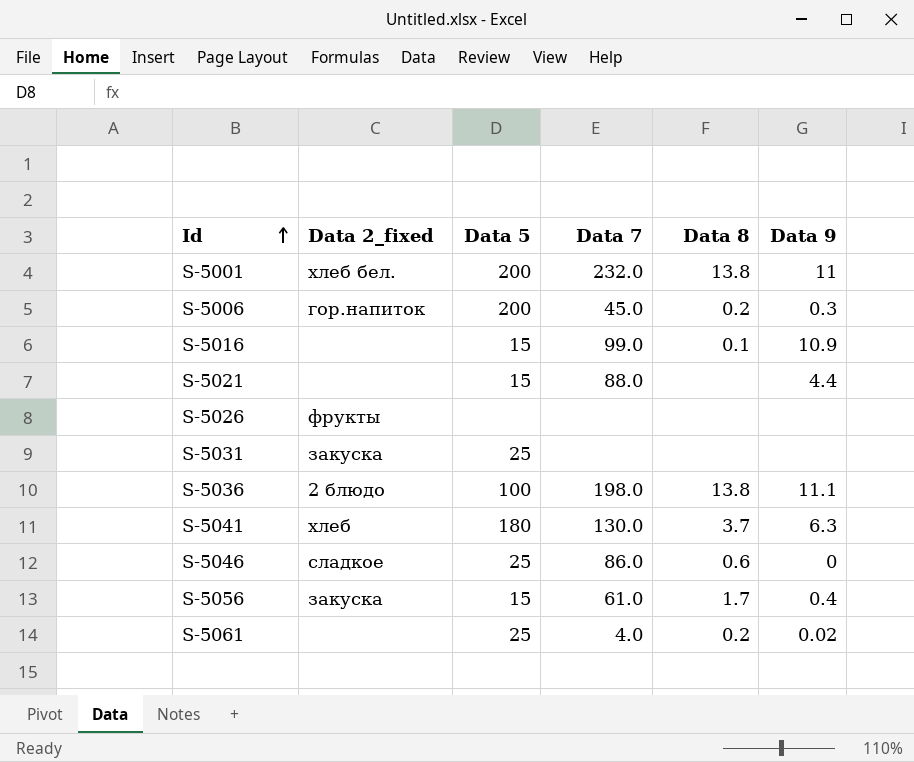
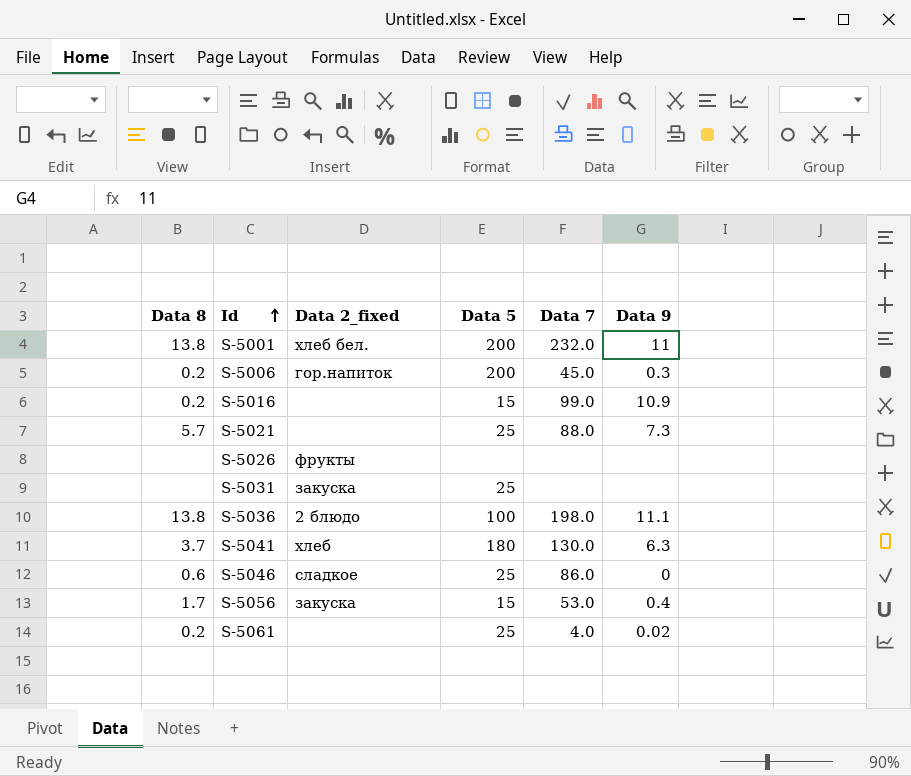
column Data 8 | position: 5 -> 1
S-5016 | Data 8: 0.1 -> 0.2
S-5021 | Data 8: none -> 5.7
S-5021 | Data 5: 15 -> 25
S-5021 | Data 9: 4.4 -> 7.3
S-5056 | Data 7: 61.0 -> 53.0

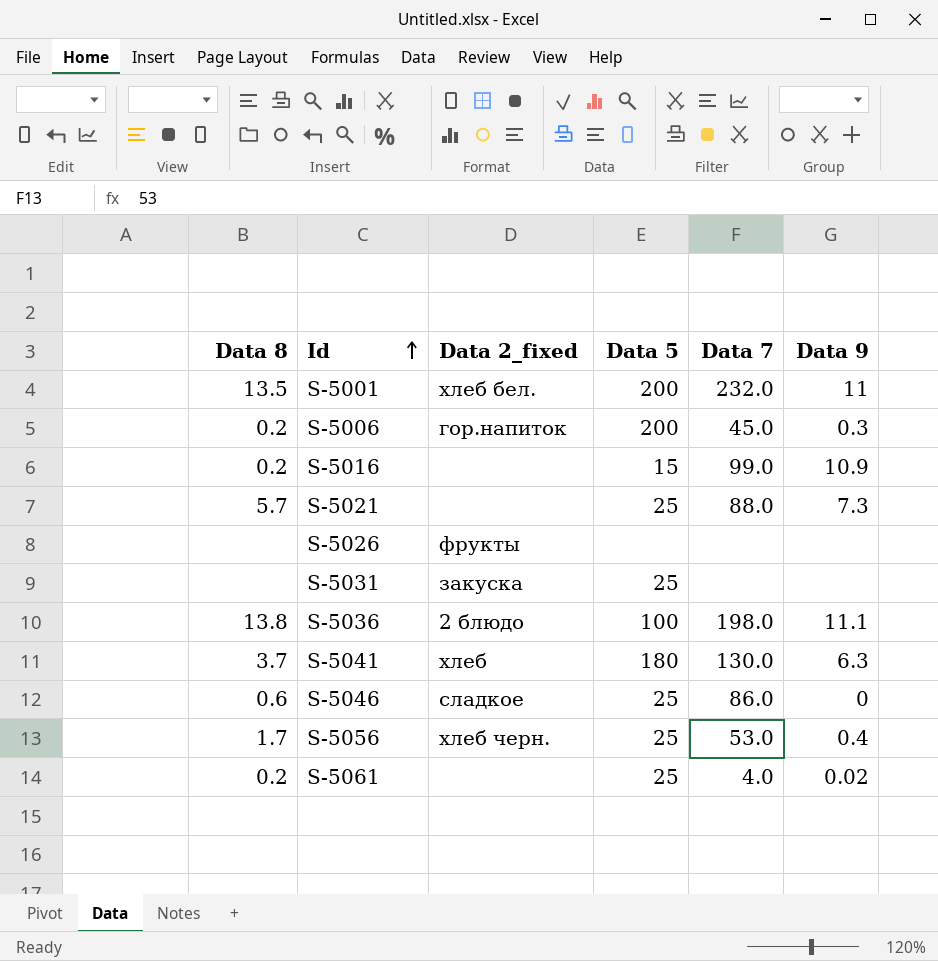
S-5001 | Data 8: 13.8 -> 13.5
S-5056 | Data 2_fixed: закуска -> хлеб черн.
S-5056 | Data 5: 15 -> 25

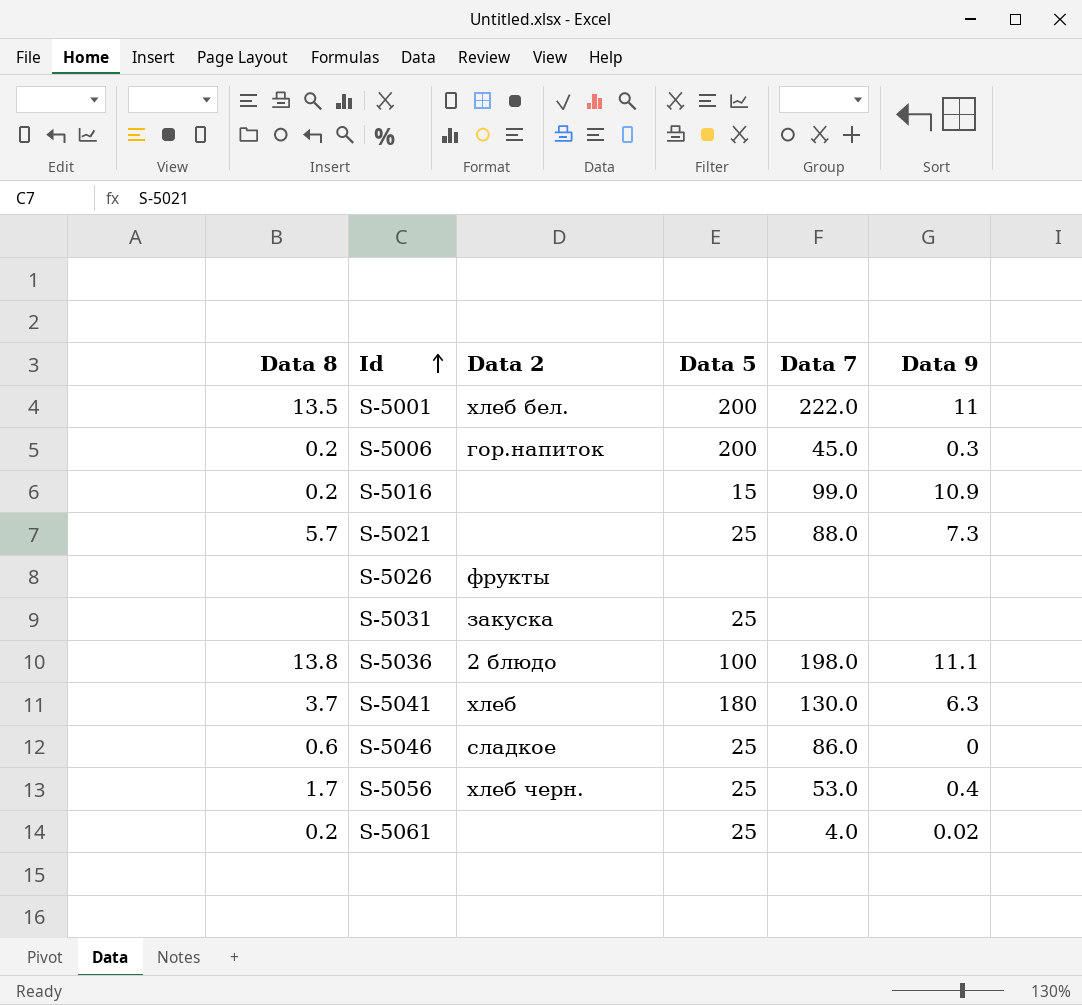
column name: Data 2_fixed -> Data 2
S-5001 | Data 7: 232.0 -> 222.0

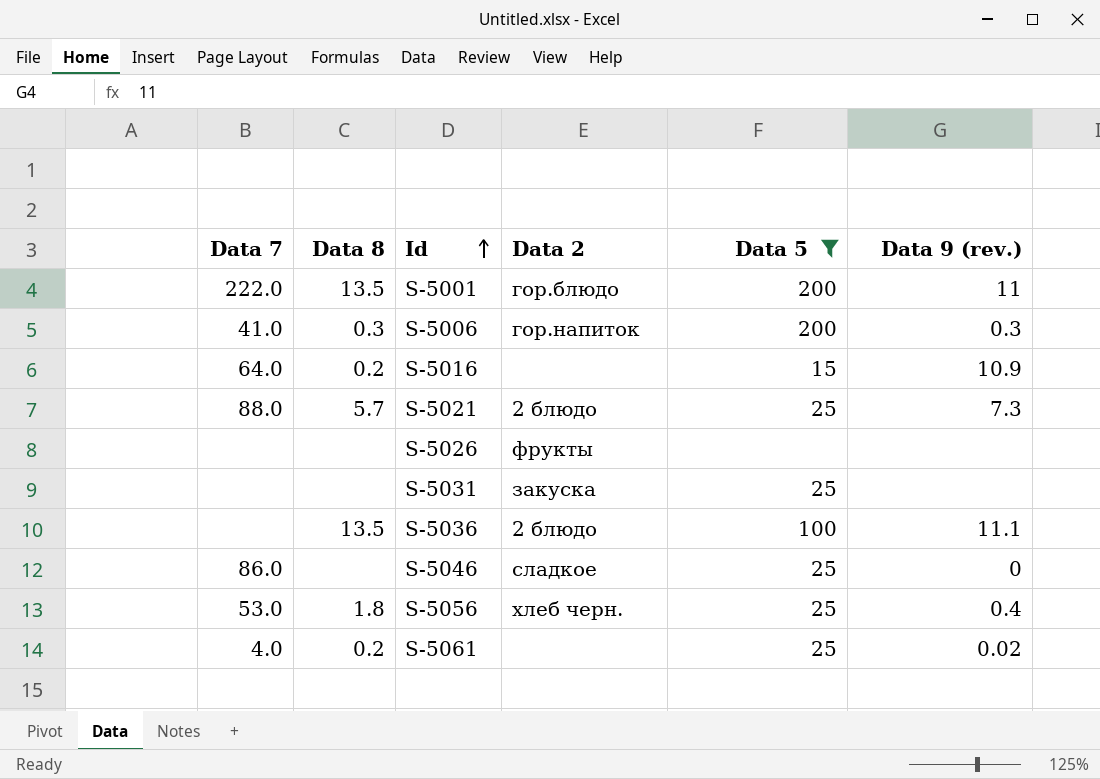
filter: none -> Data 5 != 180
column Data 7 | position: 5 -> 1
column name: Data 9 -> Data 9 (rev.)
S-5001 | Data 2: хлеб бел. -> гор.блюдо
S-5006 | Data 7: 45.0 -> 41.0
S-5006 | Data 8: 0.2 -> 0.3
S-5016 | Data 7: 99.0 -> 64.0
S-5021 | Data 2: none -> 2 блюдо
S-5036 | Data 7: 198.0 -> none
S-5036 | Data 8: 13.8 -> 13.5
S-5046 | Data 8: 0.6 -> none
S-5056 | Data 8: 1.7 -> 1.8

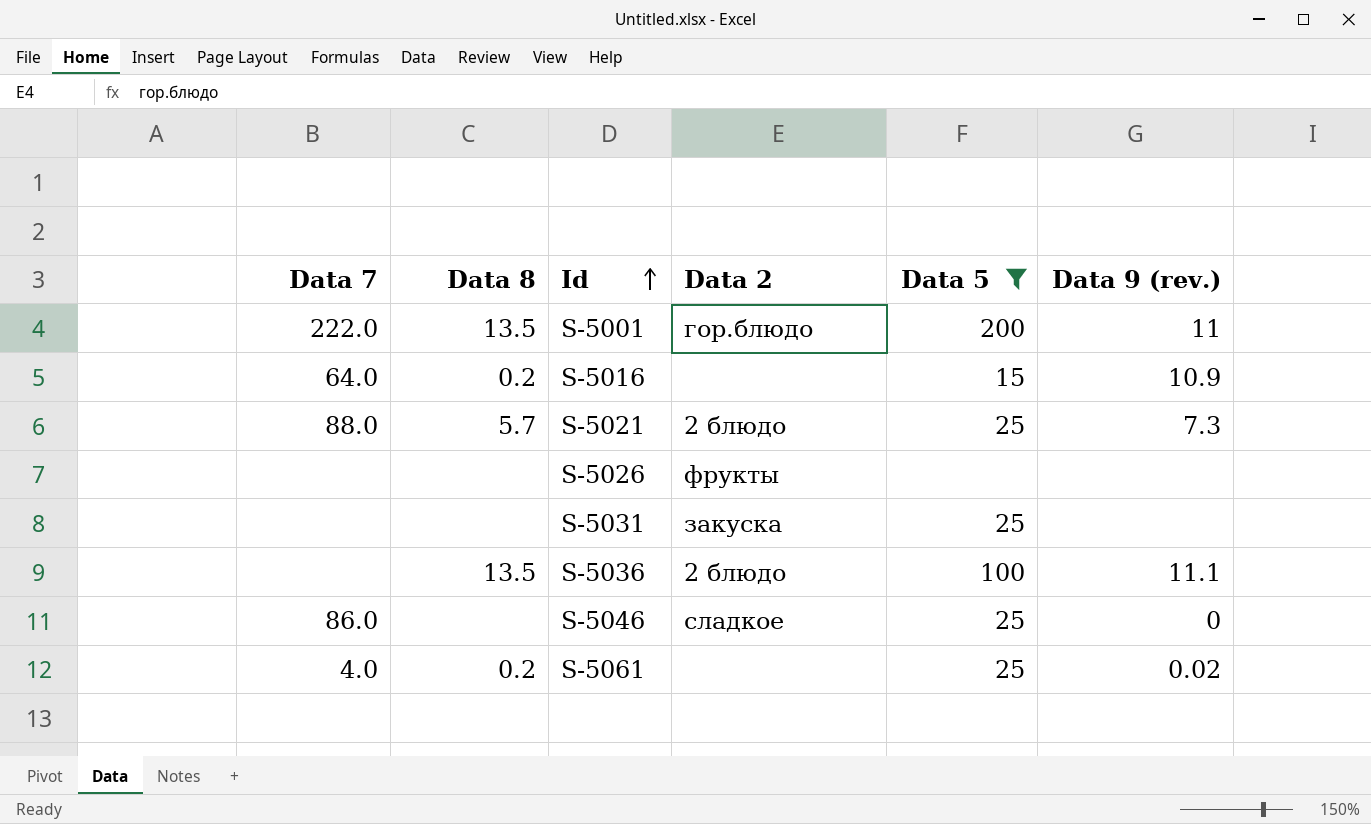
row S-5006: 41.0 | 0.3 | гор.напиток | 200 | 0.3 -> none
row S-5056: 53.0 | 1.8 | хлеб черн. | 25 | 0.4 -> none

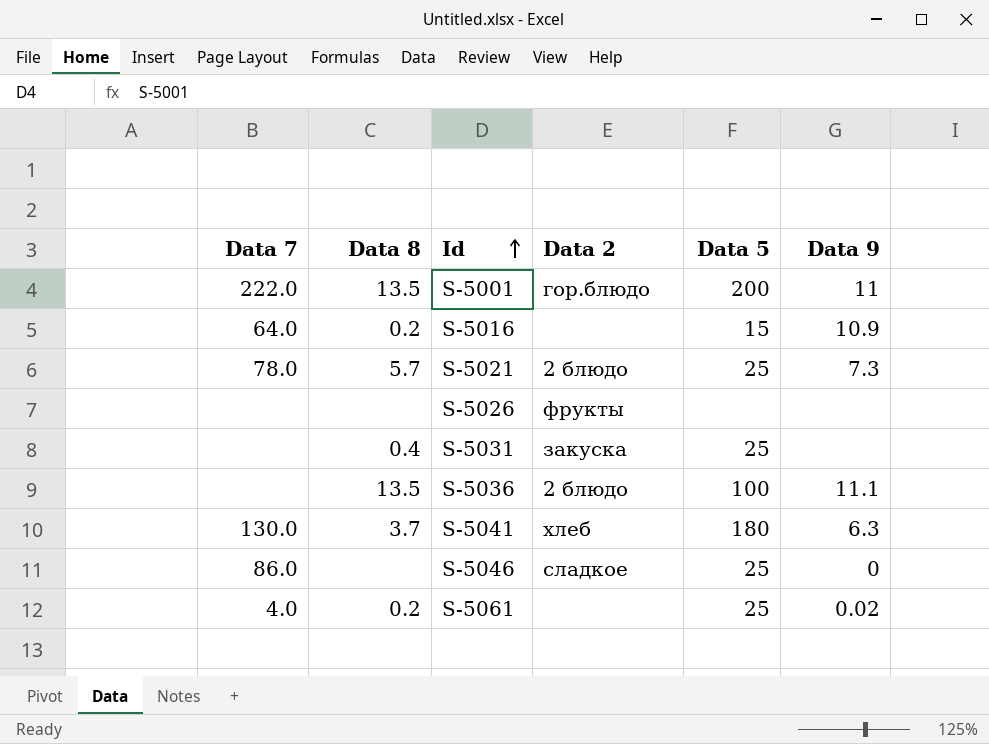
filter: Data 5 != 180 -> none
column name: Data 9 (rev.) -> Data 9
S-5021 | Data 7: 88.0 -> 78.0
S-5031 | Data 8: none -> 0.4

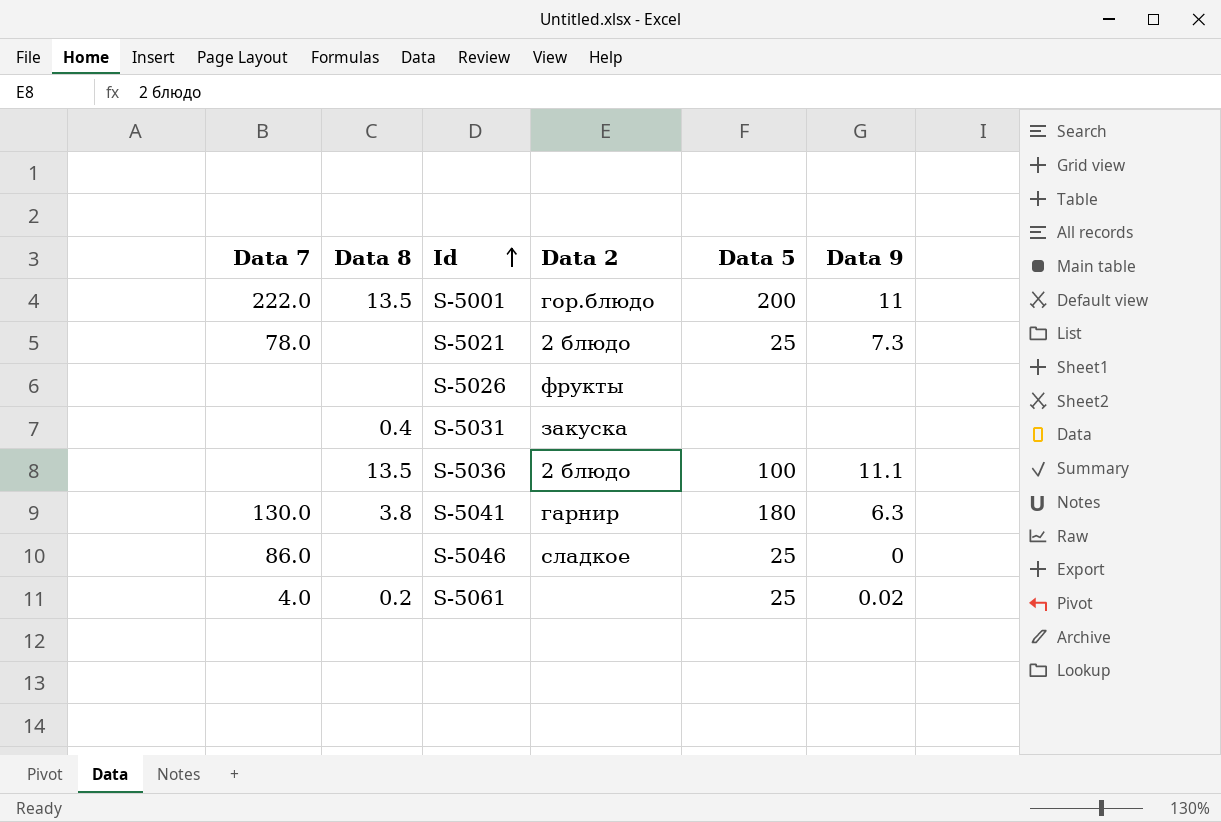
row S-5016: 64.0 | 0.2 | none | 15 | 10.9 -> none
S-5021 | Data 8: 5.7 -> none
S-5031 | Data 5: 25 -> none
S-5041 | Data 8: 3.7 -> 3.8
S-5041 | Data 2: хлеб -> гарнир

